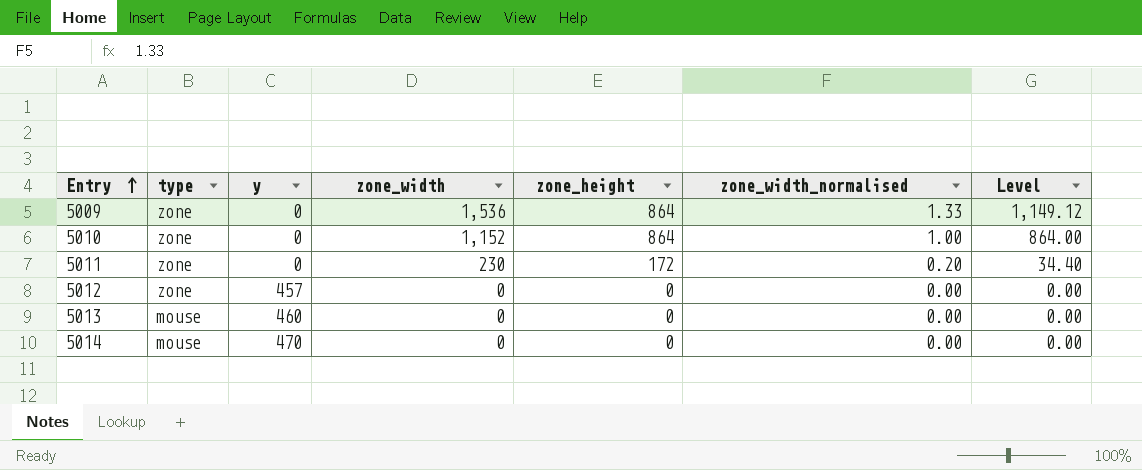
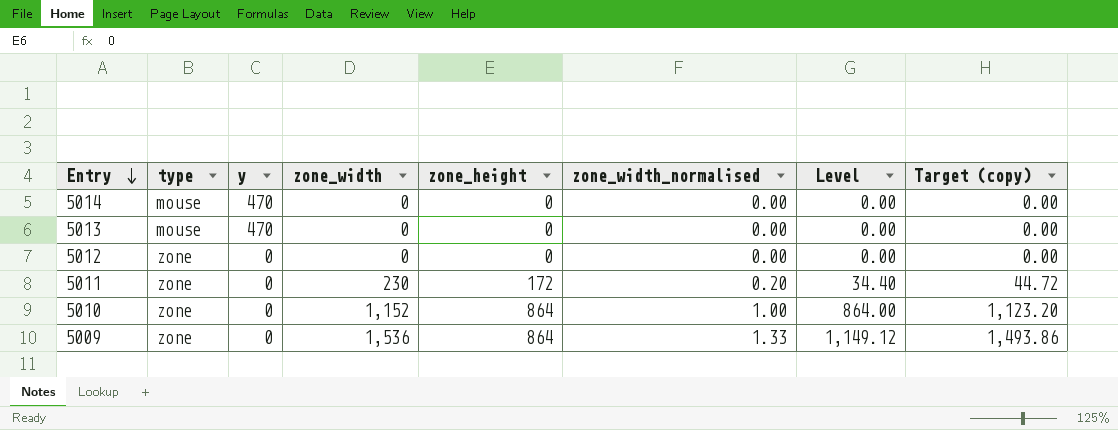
row order: Entry ascending -> Entry descending
column Target (copy) | formula: none -> [Level] * 1.3
5013 | y: 460 -> 470
5012 | y: 457 -> 0

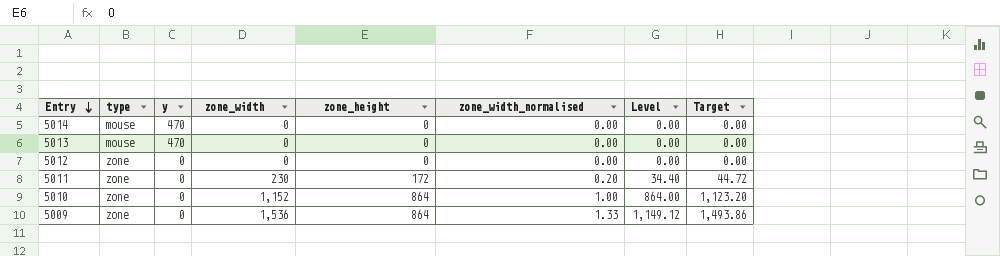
column name: Target (copy) -> Target

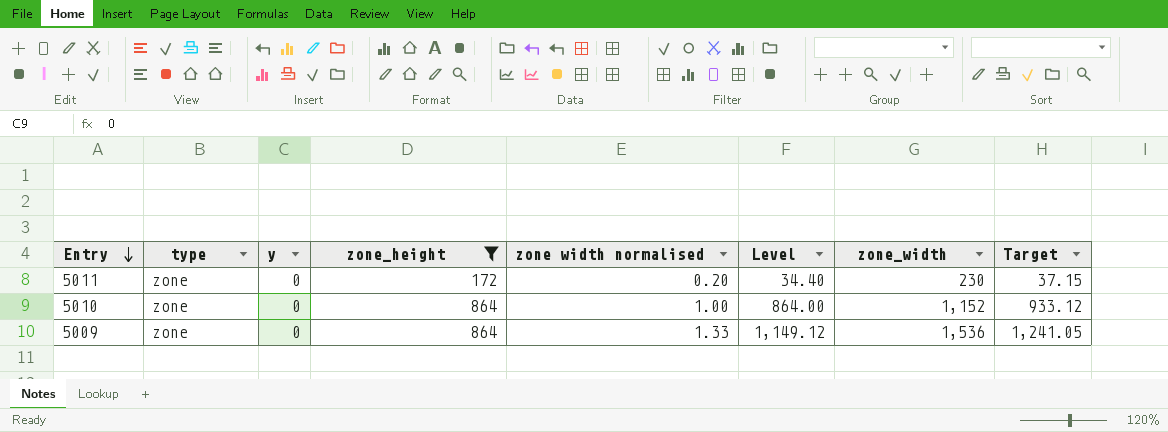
filter: none -> zone_height != 0
column name: zone_width_normalised -> zone width normalised
column zone_width | position: 4 -> 7
column Target | formula: [Level] * 1.3 -> [Level] * 1.08

